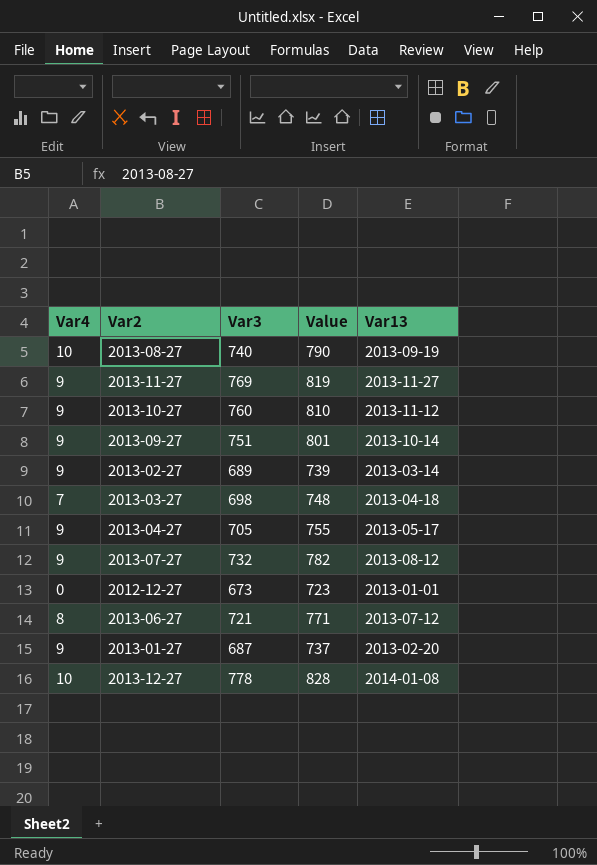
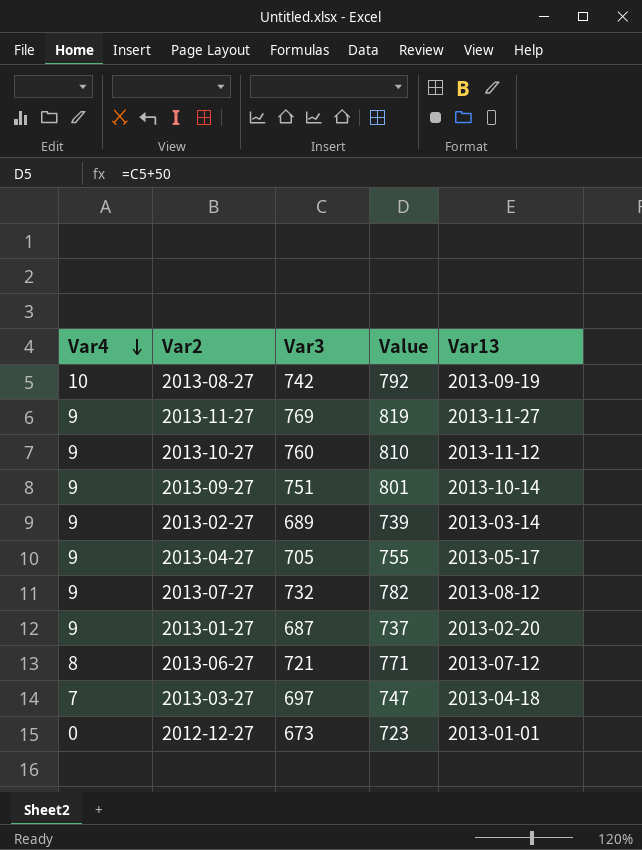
row order: none -> Var4 descending
row 2013-12-27: 10 | 778 | 828 | 2014-01-08 -> none
2013-08-27 | Var3: 740 -> 742
2013-08-27 | Value: 790 -> 792
2013-03-27 | Var3: 698 -> 697
2013-03-27 | Value: 748 -> 747

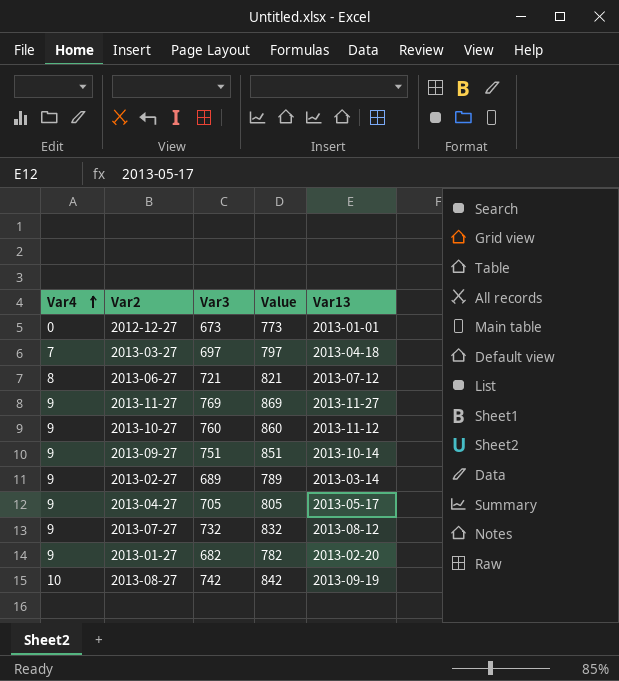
row order: Var4 descending -> Var4 ascending
column Value | formula: [Var3] + 50 -> [Var3] + 100
2013-01-27 | Var3: 687 -> 682

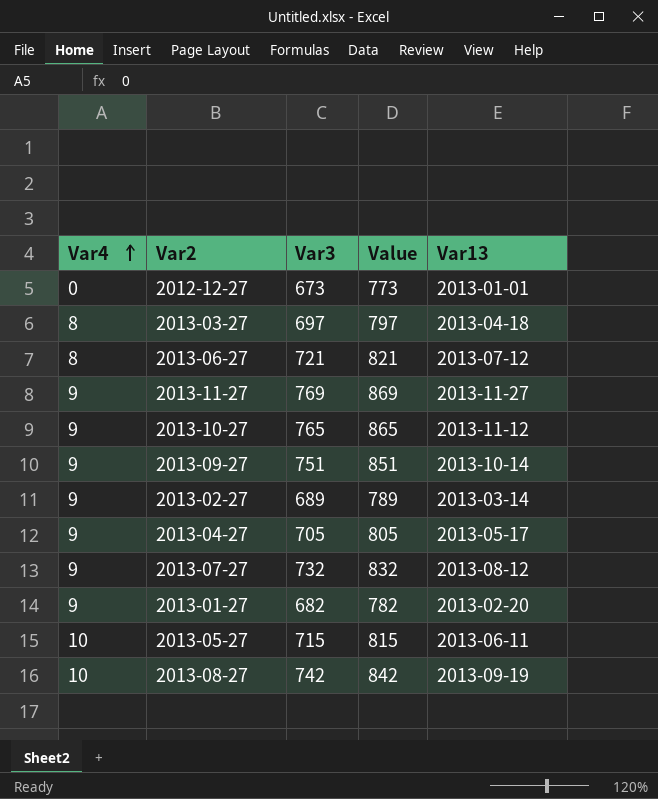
2013-03-27 | Var4: 7 -> 8
2013-10-27 | Var3: 760 -> 765
2013-10-27 | Value: 860 -> 865
row 2013-05-27: none -> 10 | 715 | 815 | 2013-06-11

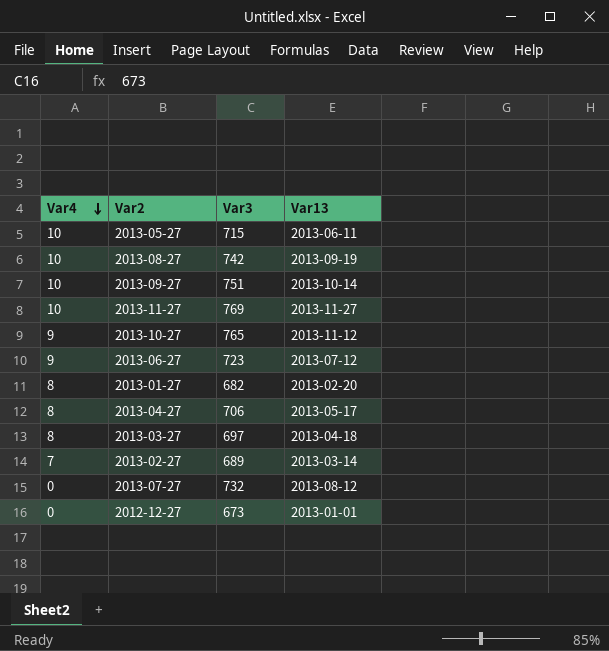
row order: Var4 ascending -> Var4 descending
column Value | formula: [Var3] + 100 -> none
2013-09-27 | Var4: 9 -> 10
2013-11-27 | Var4: 9 -> 10
2013-06-27 | Var4: 8 -> 9
2013-06-27 | Var3: 721 -> 723
2013-01-27 | Var4: 9 -> 8
2013-04-27 | Var4: 9 -> 8
2013-04-27 | Var3: 705 -> 706
2013-02-27 | Var4: 9 -> 7
2013-07-27 | Var4: 9 -> 0

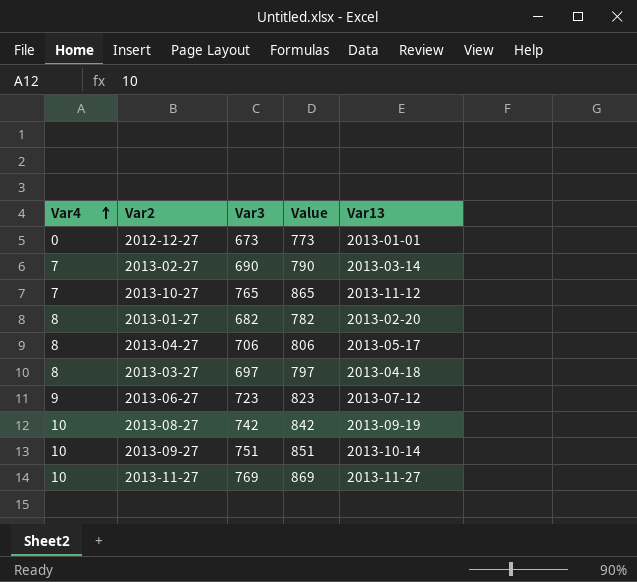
row order: Var4 descending -> Var4 ascending
column Value | formula: none -> [Var3] + 100
row 2013-05-27: 10 | 715 | 2013-06-11 -> none
row 2013-07-27: 0 | 732 | 2013-08-12 -> none
2013-02-27 | Var3: 689 -> 690
2013-10-27 | Var4: 9 -> 7

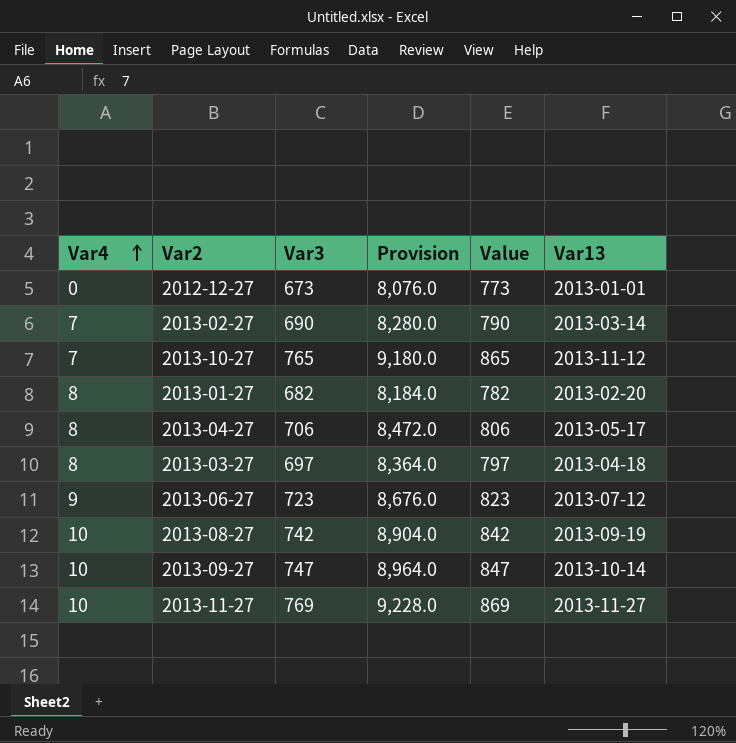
column Provision | formula: none -> [Var3] * 12
2013-09-27 | Var3: 751 -> 747
2013-09-27 | Value: 851 -> 847

